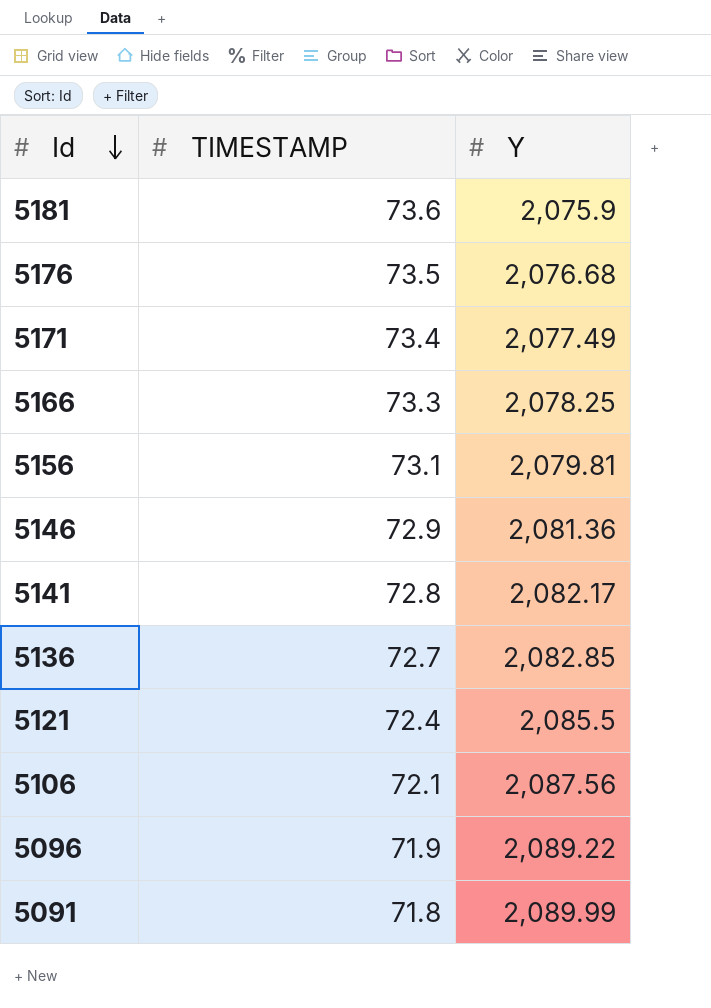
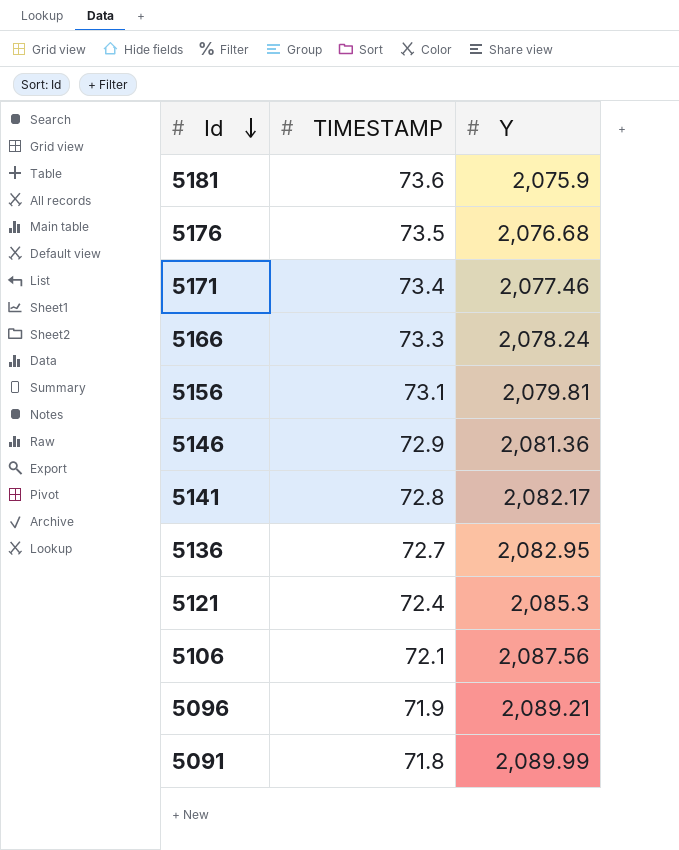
5171 | Y: 2,077.49 -> 2,077.46
5166 | Y: 2,078.25 -> 2,078.24
5136 | Y: 2,082.85 -> 2,082.95
5121 | Y: 2,085.5 -> 2,085.3
5096 | Y: 2,089.22 -> 2,089.21

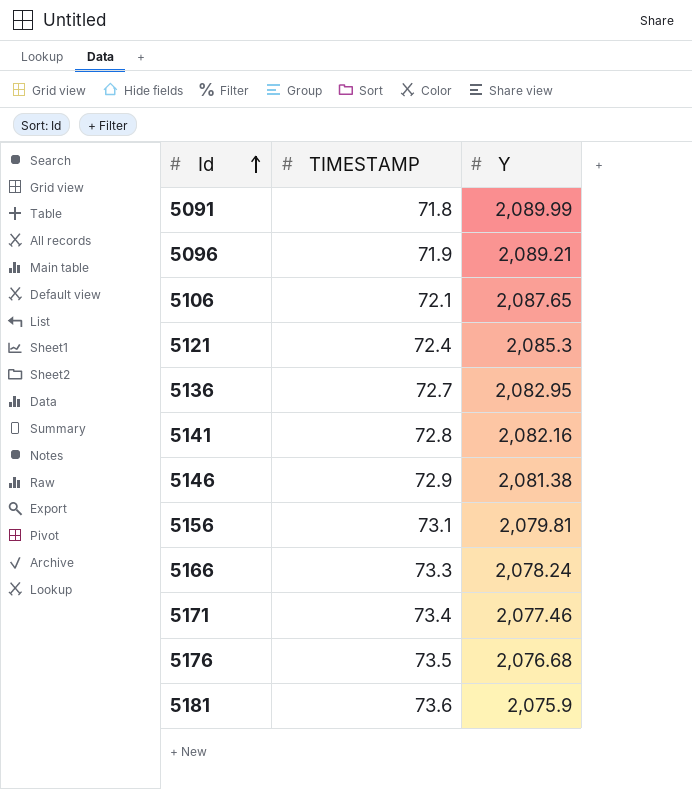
row order: Id descending -> Id ascending
5106 | Y: 2,087.56 -> 2,087.65
5141 | Y: 2,082.17 -> 2,082.16
5146 | Y: 2,081.36 -> 2,081.38

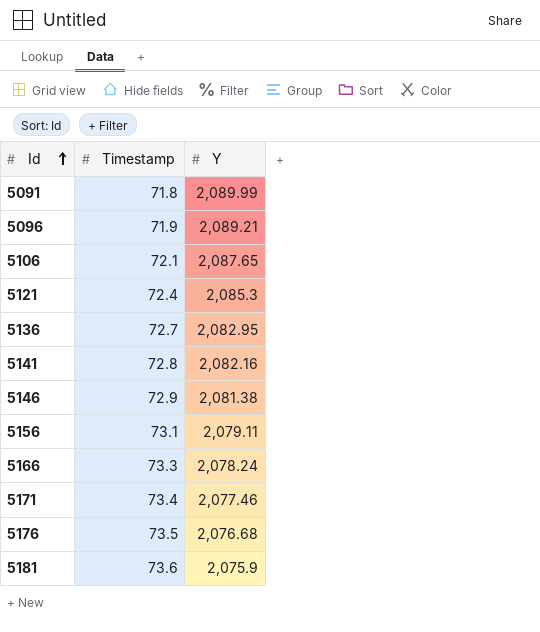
column name: TIMESTAMP -> Timestamp
5156 | Y: 2,079.81 -> 2,079.11

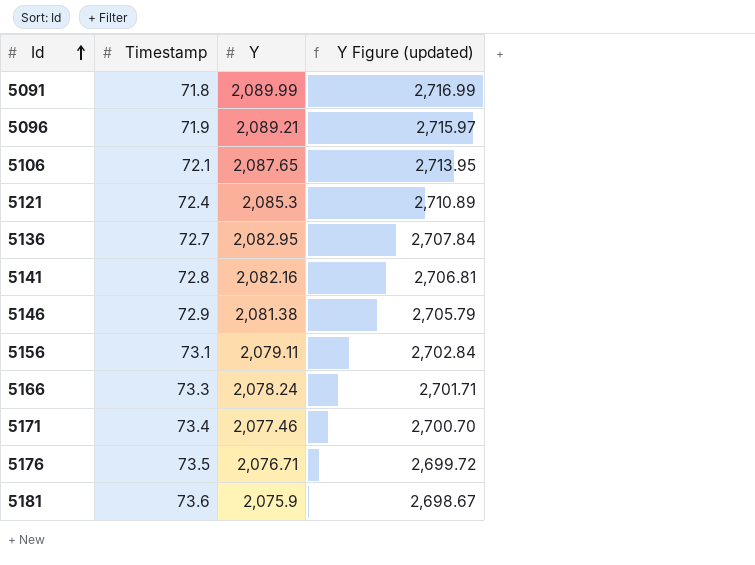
column Y Figure (updated) | formula: none -> [Y] * 1.3
5176 | Y: 2,076.68 -> 2,076.71

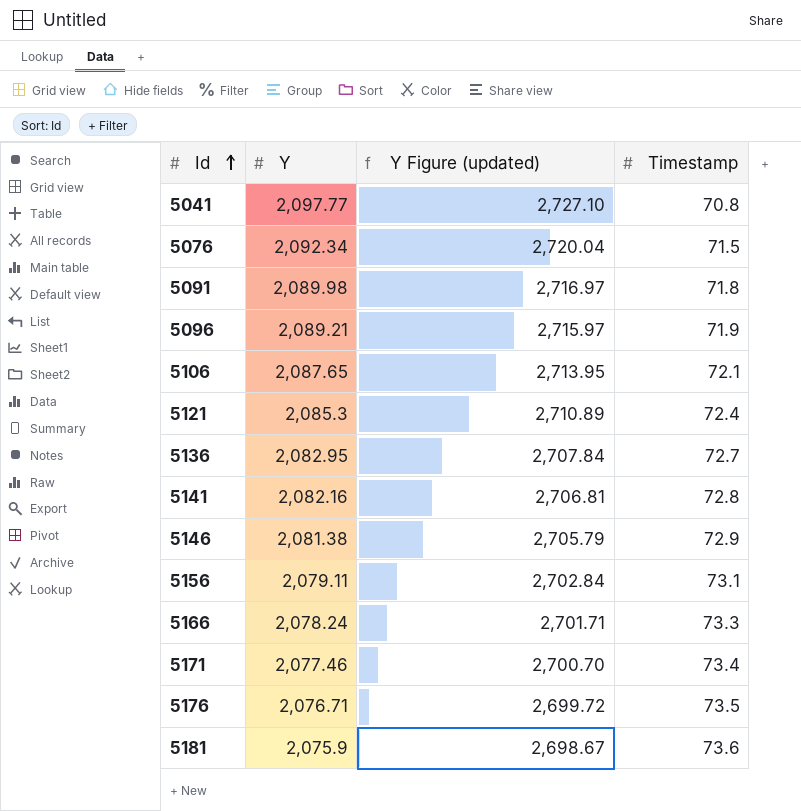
column Timestamp | position: 2 -> 4
row 5041: none -> 2,097.77 | 2,727.10 | 70.8
row 5076: none -> 2,092.34 | 2,720.04 | 71.5
5091 | Y: 2,089.99 -> 2,089.98
5091 | Y Figure (updated): 2,716.99 -> 2,716.97

